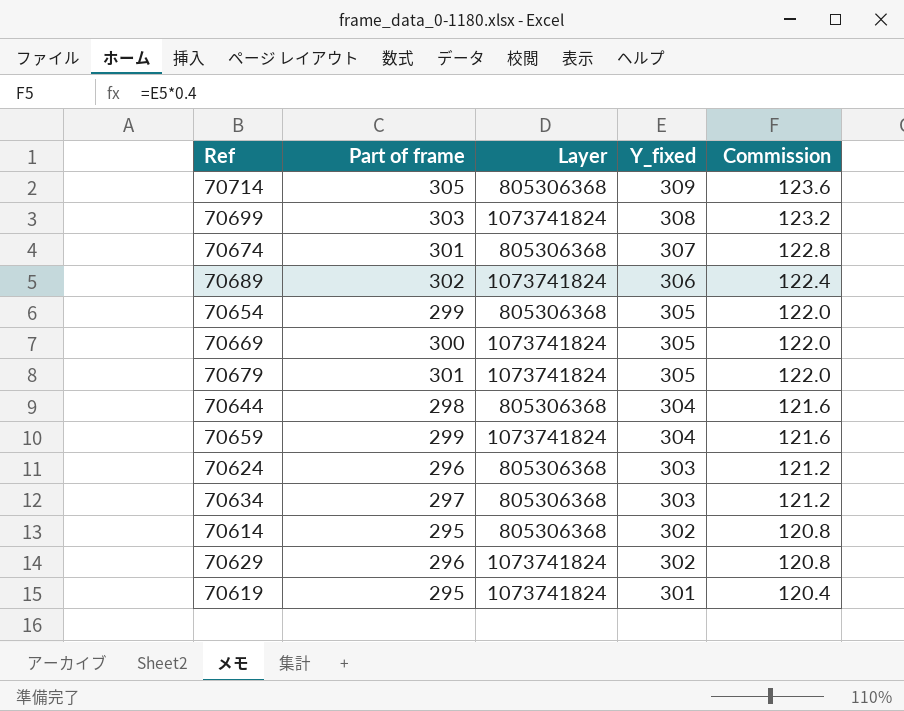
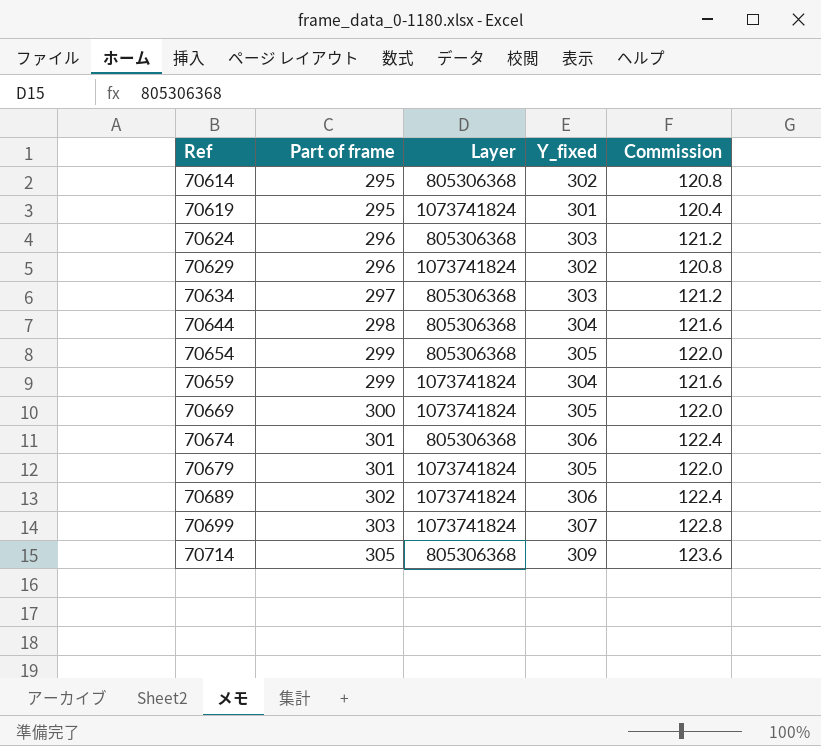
row order: Y_fixed descending -> Ref ascending
70674 | Y_fixed: 307 -> 306
70674 | Commission: 122.8 -> 122.4
70699 | Y_fixed: 308 -> 307
70699 | Commission: 123.2 -> 122.8

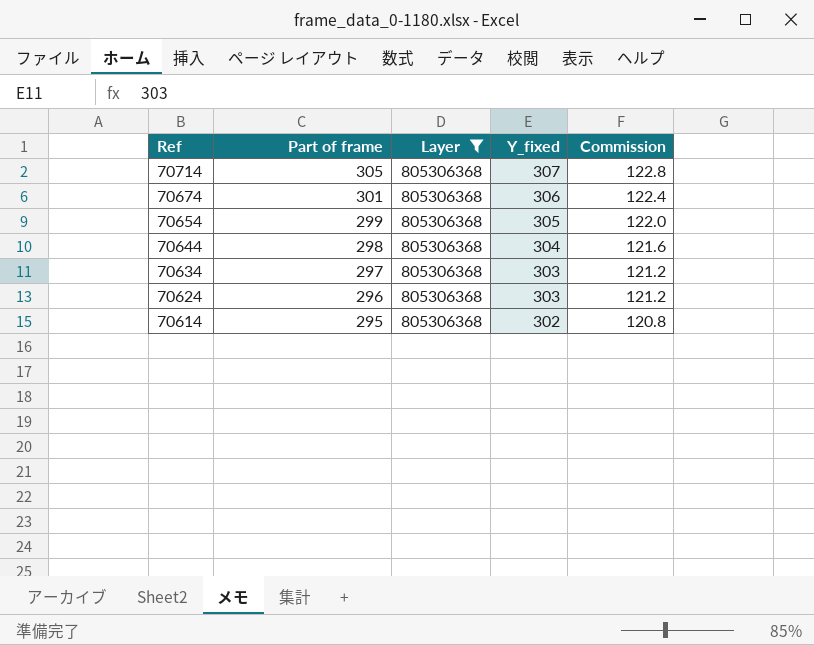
filter: none -> Layer = 805306368
row order: Ref ascending -> Ref descending
70714 | Y_fixed: 309 -> 307
70714 | Commission: 123.6 -> 122.8

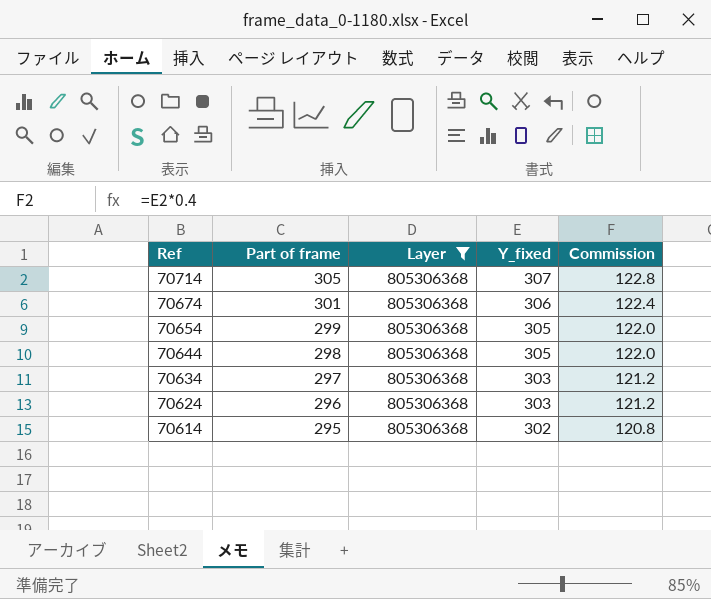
70644 | Y_fixed: 304 -> 305
70644 | Commission: 121.6 -> 122.0

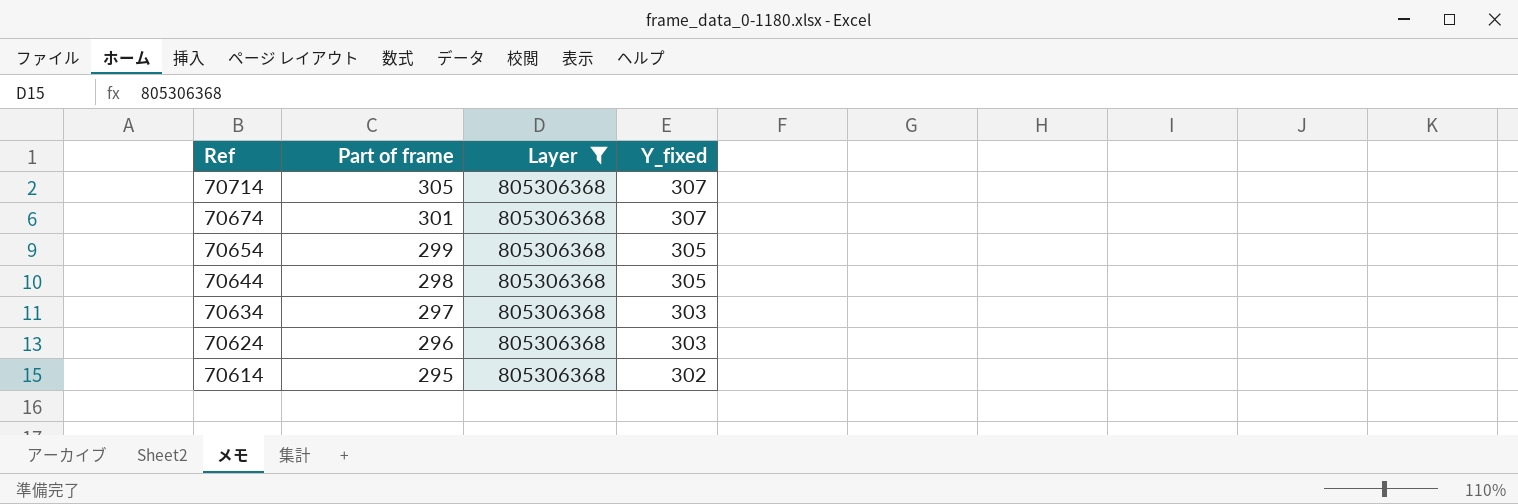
column Commission | formula: [Y_fixed] * 0.4 -> none
70674 | Y_fixed: 306 -> 307

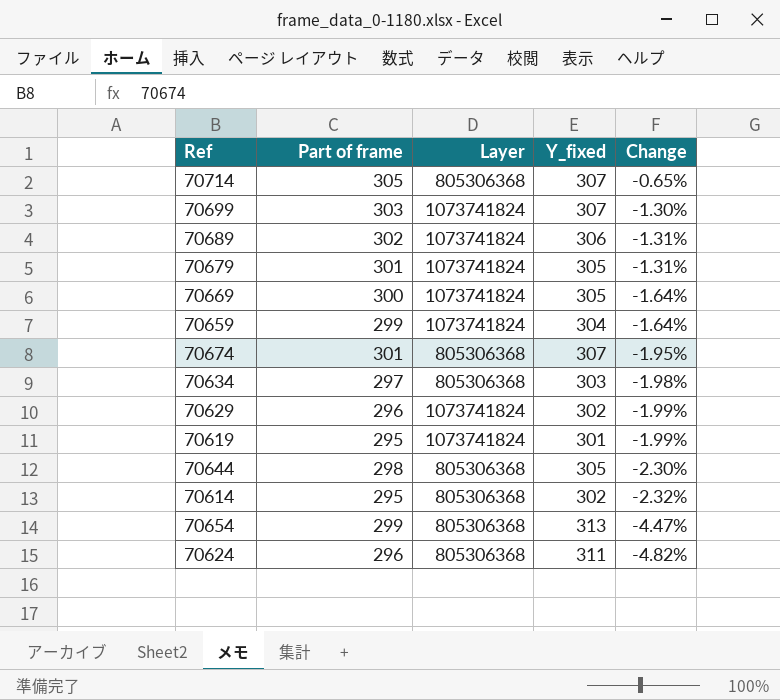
filter: Layer = 805306368 -> none
row order: Ref descending -> Change descending
column Change | formula: none -> ([Part of frame] - [Y_fixed]) / [Y_fixed]
70654 | Y_fixed: 305 -> 313
70624 | Y_fixed: 303 -> 311

